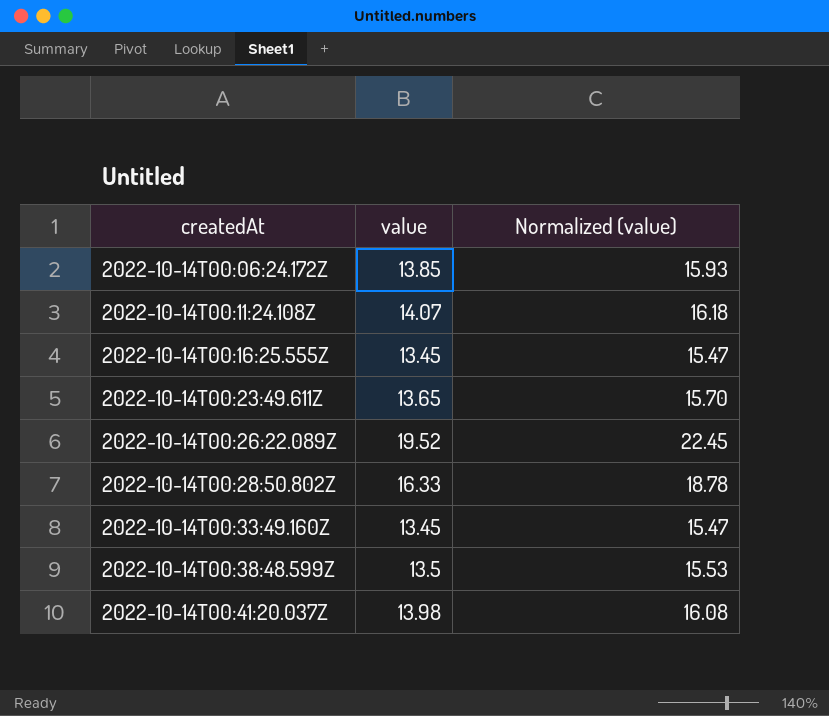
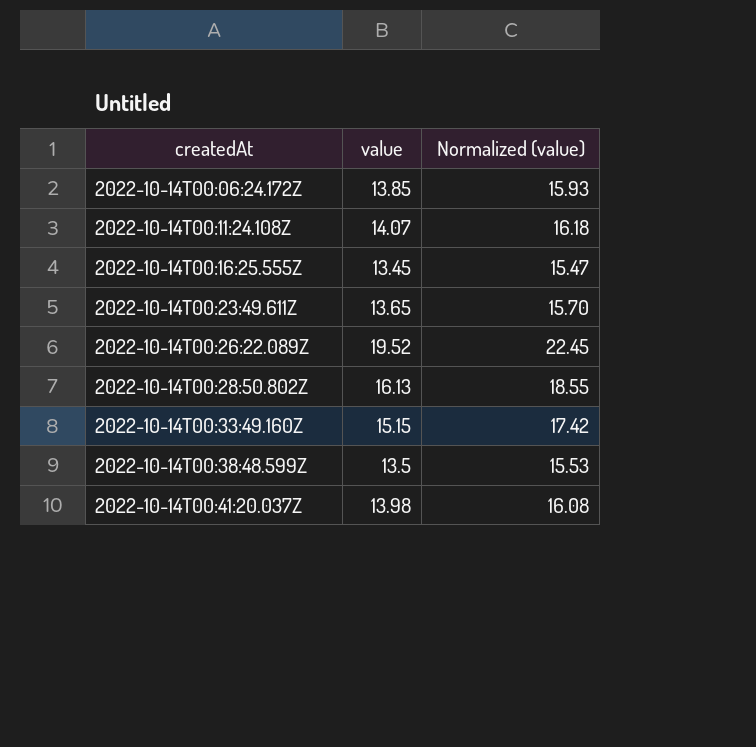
2022-10-14T00:28:50.802Z | value: 16.33 -> 16.13
2022-10-14T00:28:50.802Z | Normalized (value): 18.78 -> 18.55
2022-10-14T00:33:49.160Z | value: 13.45 -> 15.15
2022-10-14T00:33:49.160Z | Normalized (value): 15.47 -> 17.42

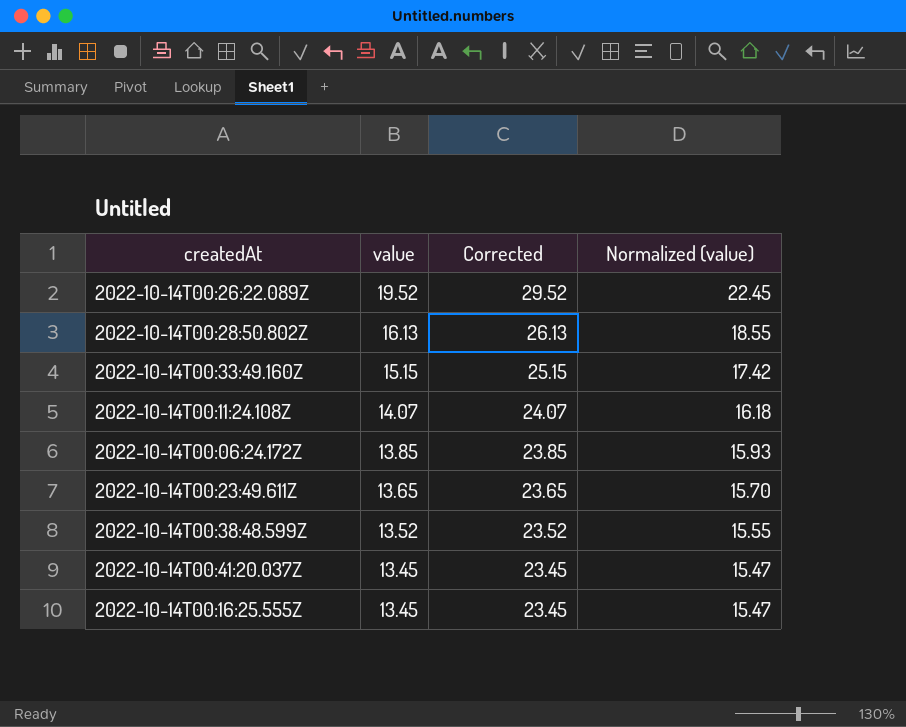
row order: createdAt ascending -> value descending
column Corrected | formula: none -> [value] + 10
2022-10-14T00:38:48.599Z | value: 13.5 -> 13.52
2022-10-14T00:38:48.599Z | Normalized (value): 15.53 -> 15.55
2022-10-14T00:41:20.037Z | value: 13.98 -> 13.45
2022-10-14T00:41:20.037Z | Normalized (value): 16.08 -> 15.47

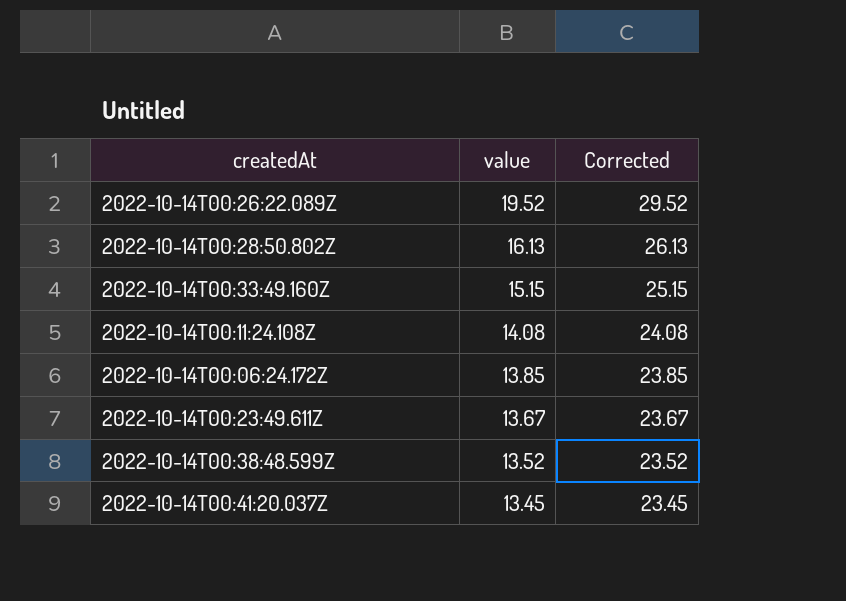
column Normalized (value) | formula: [value] * 1.15 -> none
row 2022-10-14T00:16:25.555Z: 13.45 | 23.45 | 15.47 -> none
2022-10-14T00:11:24.108Z | value: 14.07 -> 14.08
2022-10-14T00:11:24.108Z | Corrected: 24.07 -> 24.08
2022-10-14T00:23:49.611Z | value: 13.65 -> 13.67
2022-10-14T00:23:49.611Z | Corrected: 23.65 -> 23.67

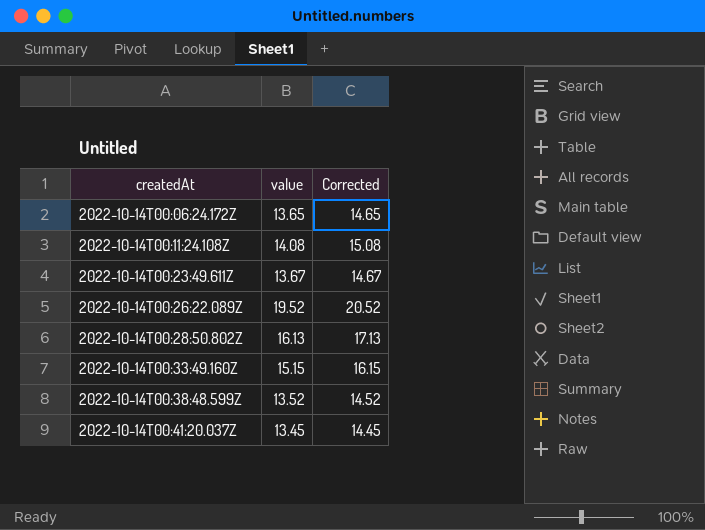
row order: value descending -> createdAt ascending
column Corrected | formula: [value] + 10 -> [value] + 1
2022-10-14T00:06:24.172Z | value: 13.85 -> 13.65

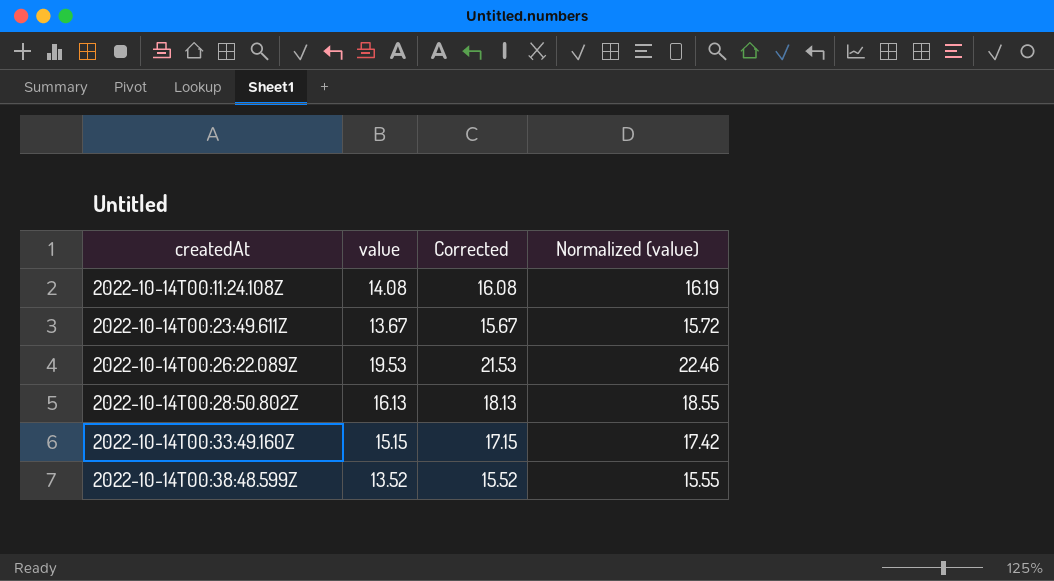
column Corrected | formula: [value] + 1 -> [value] + 2
column Normalized (value) | formula: none -> [value] * 1.15
row 2022-10-14T00:06:24.172Z: 13.65 | 14.65 -> none
row 2022-10-14T00:41:20.037Z: 13.45 | 14.45 -> none
2022-10-14T00:26:22.089Z | value: 19.52 -> 19.53

